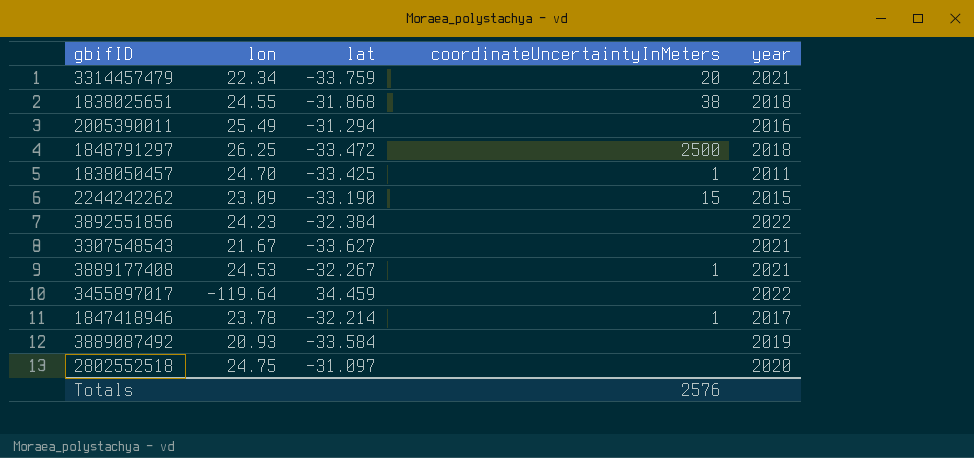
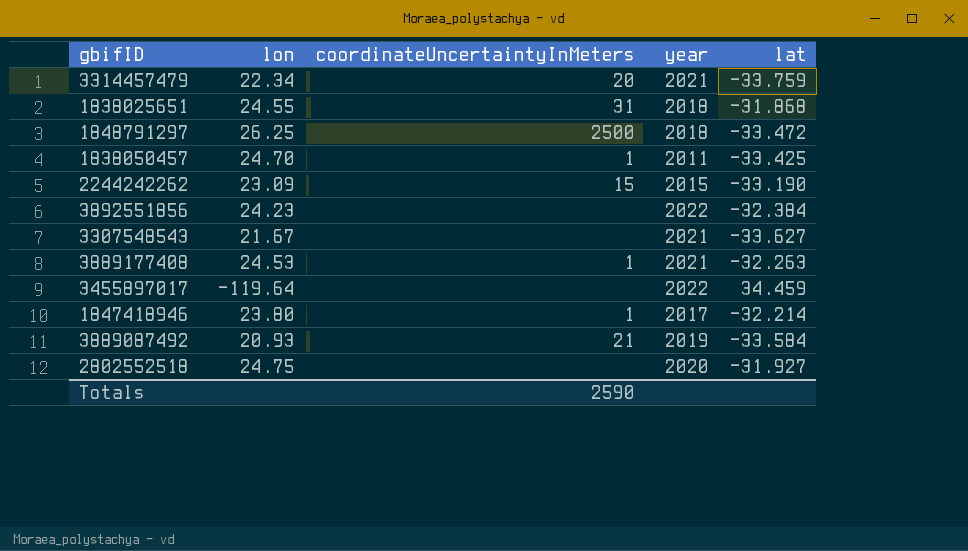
column lat | position: 3 -> 5
row 2005390011: 25.49 | -31.294 | none | 2016 -> none
1838025651 | coordinateUncertaintyInMeters: 38 -> 31
3889177408 | lat: -32.267 -> -32.263
1847418946 | lon: 23.78 -> 23.80
3889087492 | coordinateUncertaintyInMeters: none -> 21
2802552518 | lat: -31.097 -> -31.927
Totals | coordinateUncertaintyInMeters: 2576 -> 2590

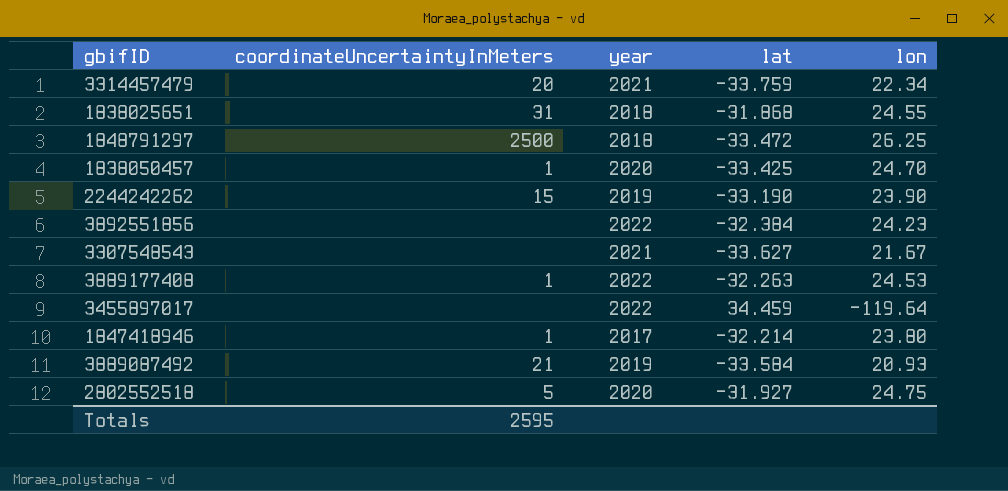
column lon | position: 2 -> 5
1838050457 | year: 2011 -> 2020
2244242262 | year: 2015 -> 2019
2244242262 | lon: 23.09 -> 23.90
3889177408 | year: 2021 -> 2022
2802552518 | coordinateUncertaintyInMeters: none -> 5
Totals | coordinateUncertaintyInMeters: 2590 -> 2595

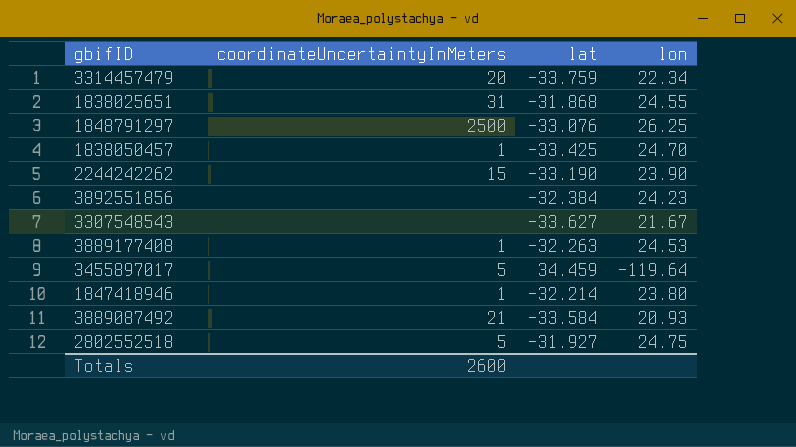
column year | position: 3 -> none
1848791297 | lat: -33.472 -> -33.076
3455897017 | coordinateUncertaintyInMeters: none -> 5
Totals | coordinateUncertaintyInMeters: 2595 -> 2600

